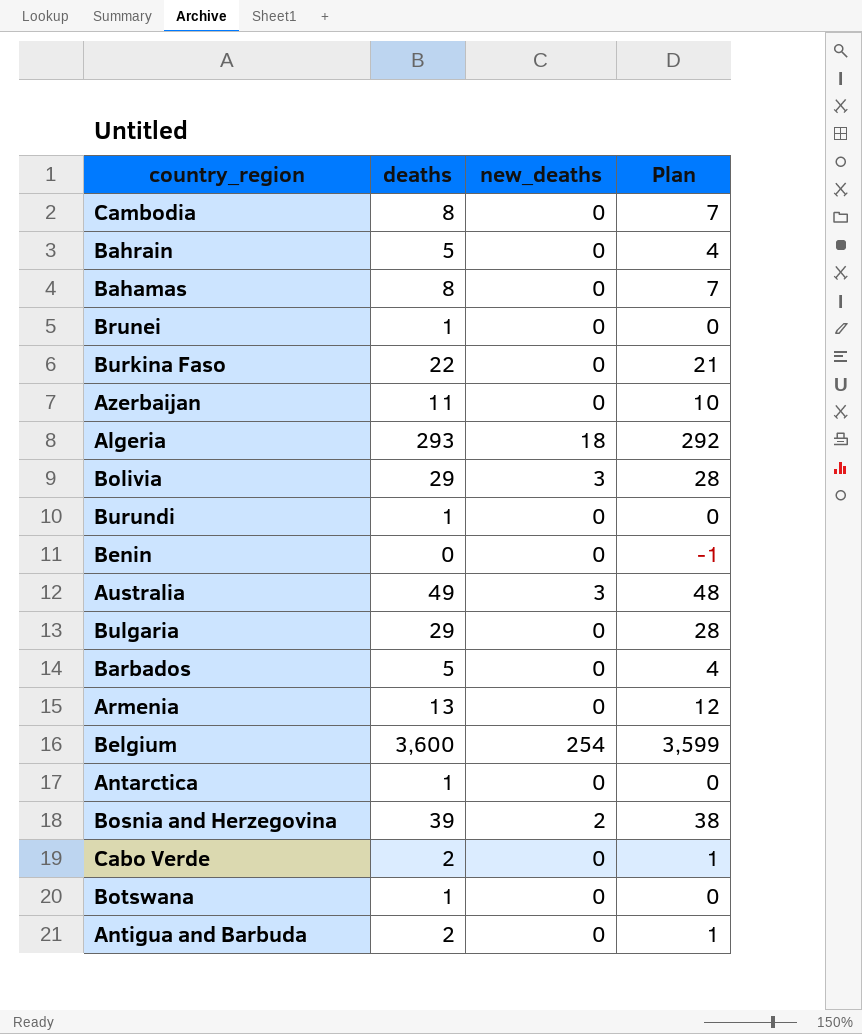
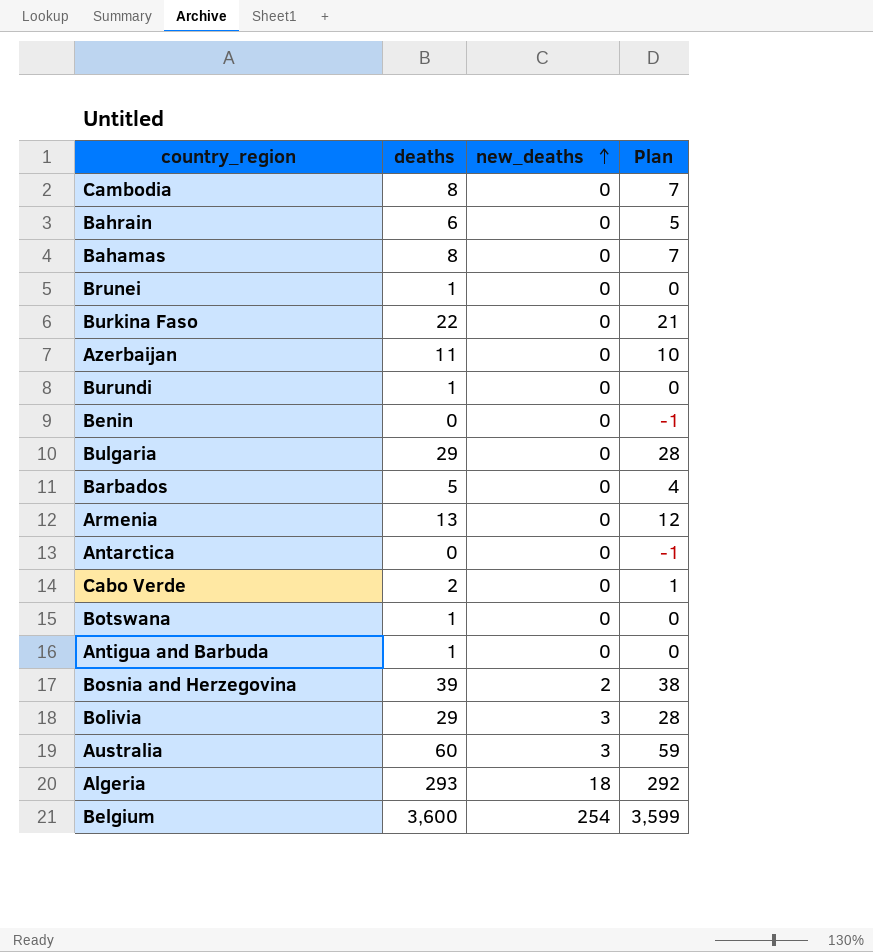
row order: none -> new_deaths ascending
Bahrain | deaths: 5 -> 6
Bahrain | Plan: 4 -> 5
Antarctica | deaths: 1 -> 0
Antarctica | Plan: 0 -> -1
Antigua and Barbuda | deaths: 2 -> 1
Antigua and Barbuda | Plan: 1 -> 0
Australia | deaths: 49 -> 60
Australia | Plan: 48 -> 59

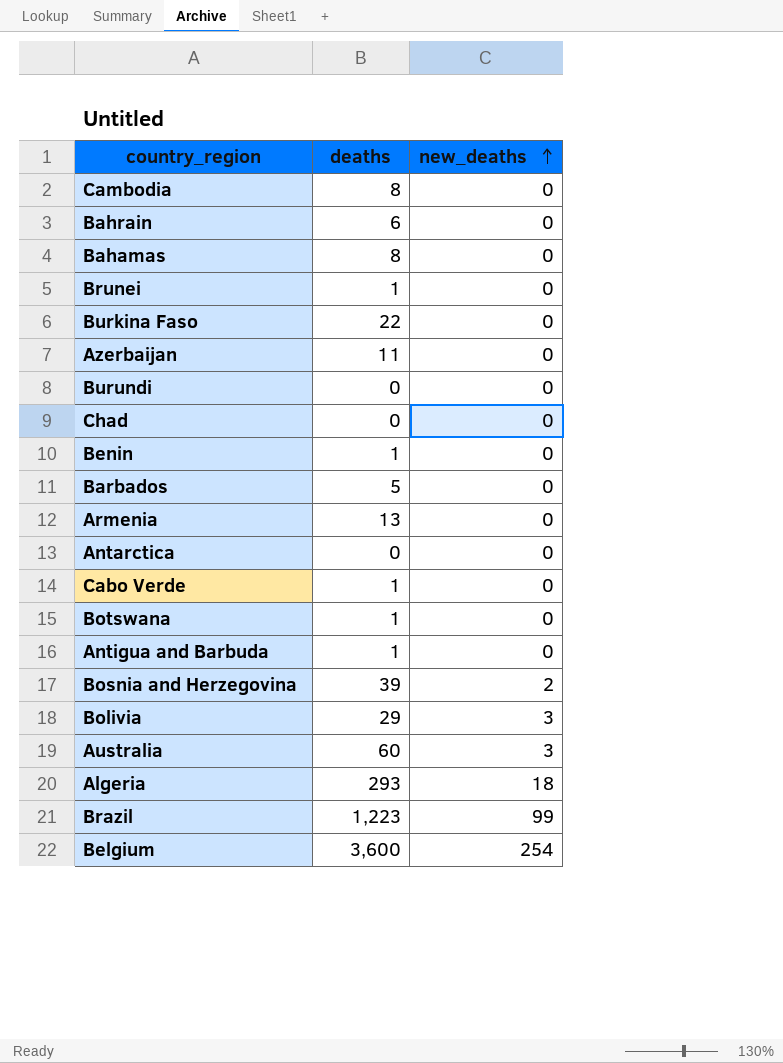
column Plan | formula: [deaths] - 1 -> none
row Bulgaria: 29 | 0 | 28 -> none
Burundi | deaths: 1 -> 0
row Chad: none -> 0 | 0
Benin | deaths: 0 -> 1
Cabo Verde | deaths: 2 -> 1
row Brazil: none -> 1,223 | 99

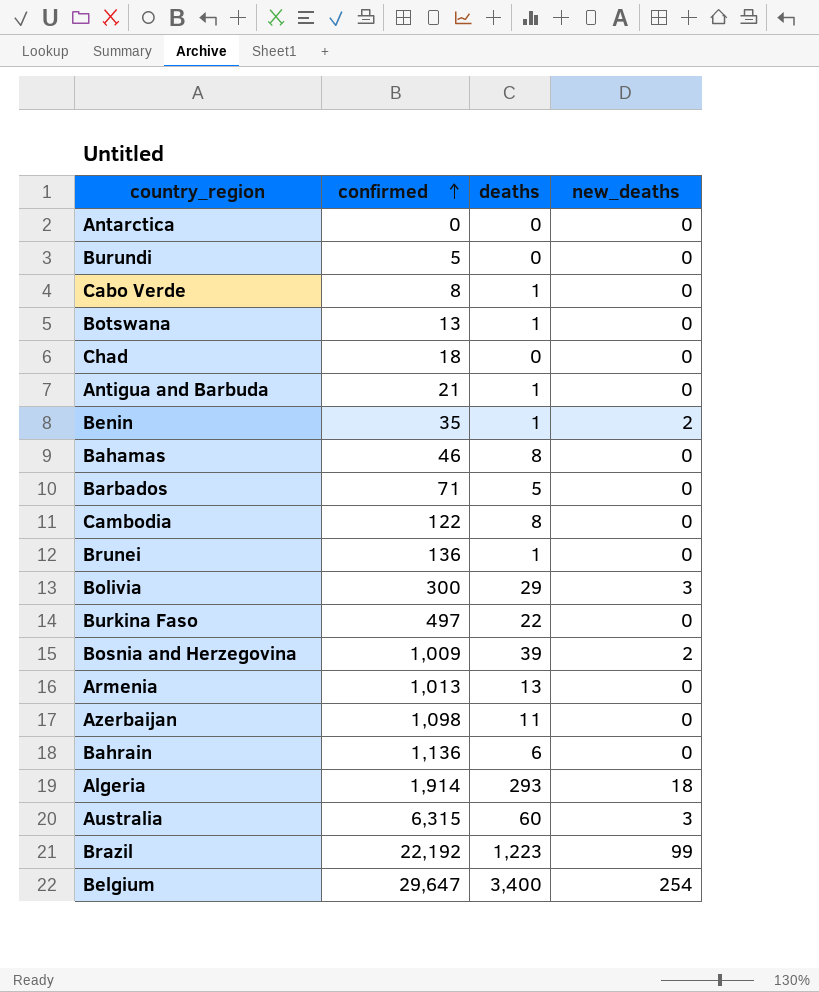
row order: new_deaths ascending -> confirmed ascending
column confirmed | position: none -> 2
Benin | new_deaths: 0 -> 2
Belgium | deaths: 3,600 -> 3,400

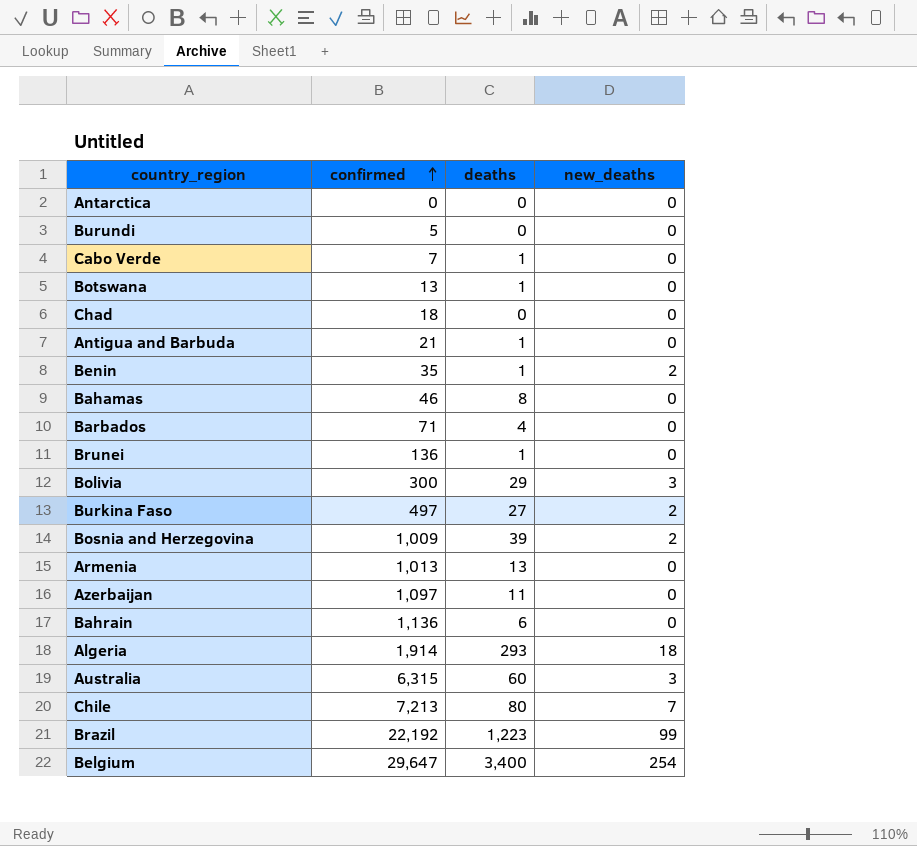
row Cambodia: 122 | 8 | 0 -> none
Cabo Verde | confirmed: 8 -> 7
Barbados | deaths: 5 -> 4
Burkina Faso | deaths: 22 -> 27
Burkina Faso | new_deaths: 0 -> 2
Azerbaijan | confirmed: 1,098 -> 1,097
row Chile: none -> 7,213 | 80 | 7

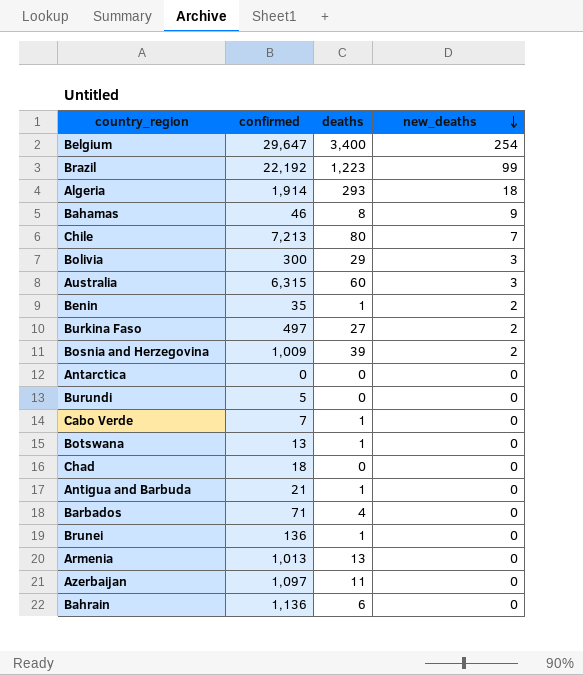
row order: confirmed ascending -> new_deaths descending
Bahamas | new_deaths: 0 -> 9

